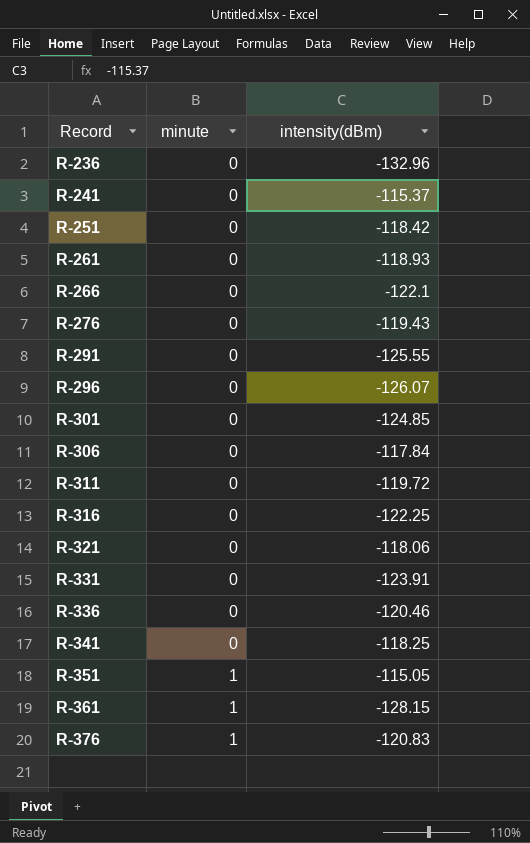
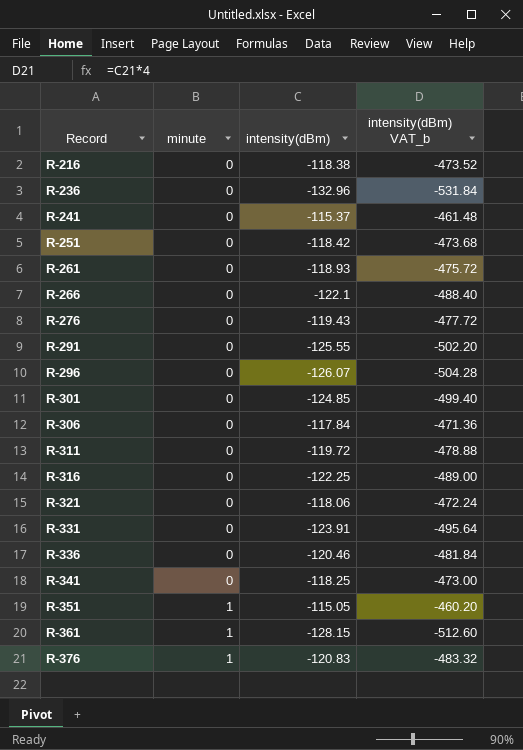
column intensity(dBm) VAT_b | formula: none -> [intensity(dBm)] * 4
row R-216: none -> 0 | -118.38 | -473.52

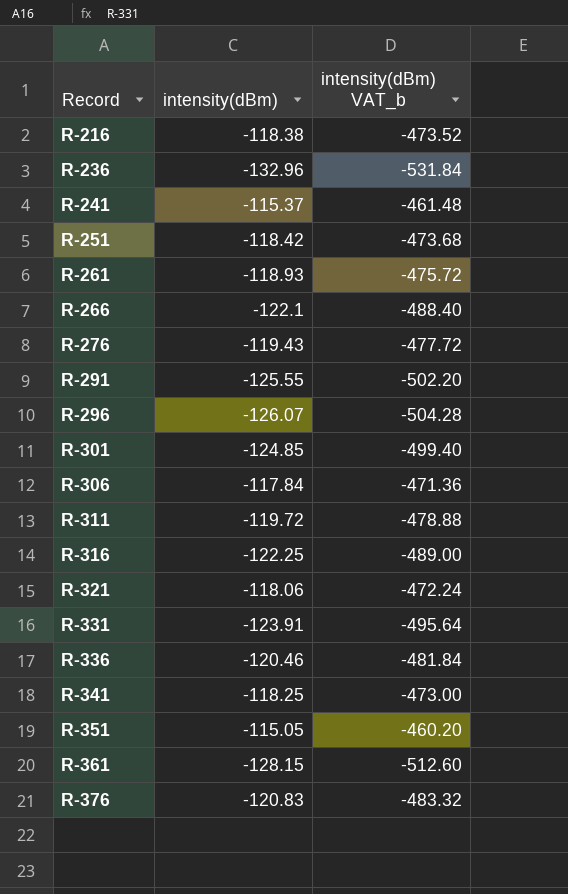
column minute | position: 2 -> none

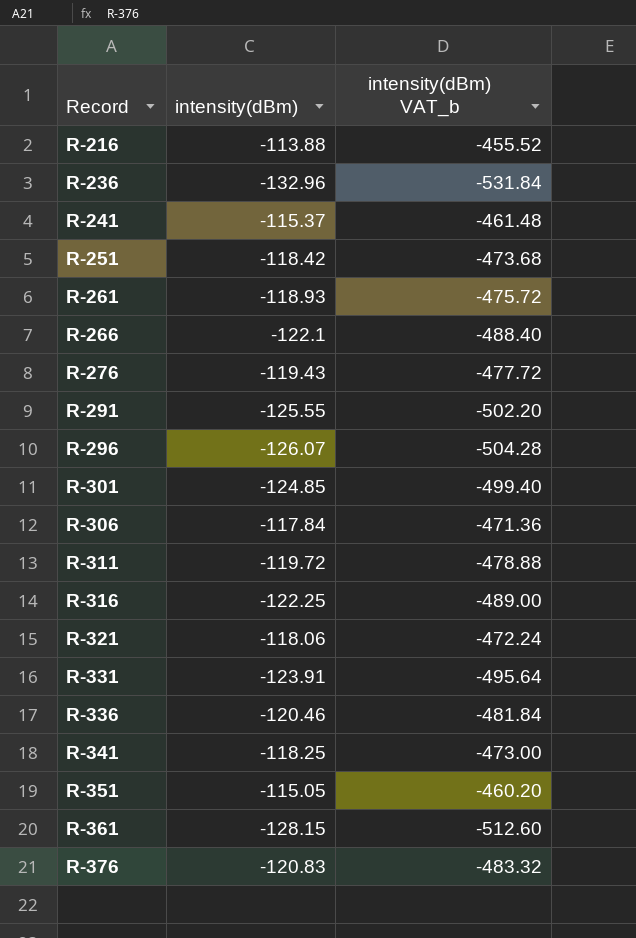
R-216 | intensity(dBm): -118.38 -> -113.88
R-216 | intensity(dBm) VAT_b: -473.52 -> -455.52

